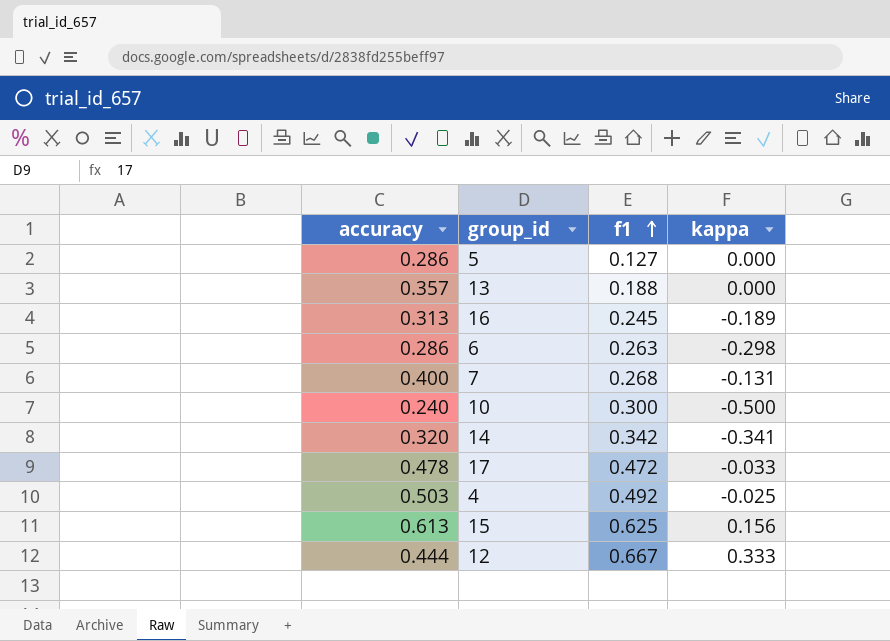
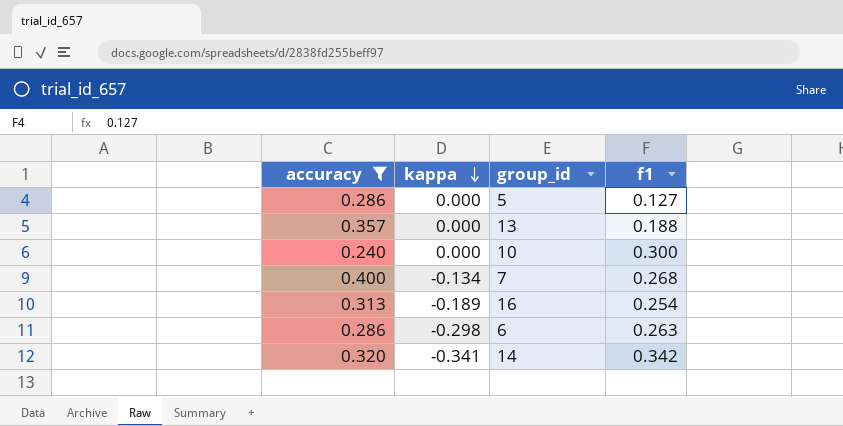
filter: none -> accuracy <= 0.400
row order: f1 ascending -> kappa descending
column kappa | position: 4 -> 2
10 | kappa: -0.500 -> 0.000
7 | kappa: -0.131 -> -0.134
16 | f1: 0.245 -> 0.254

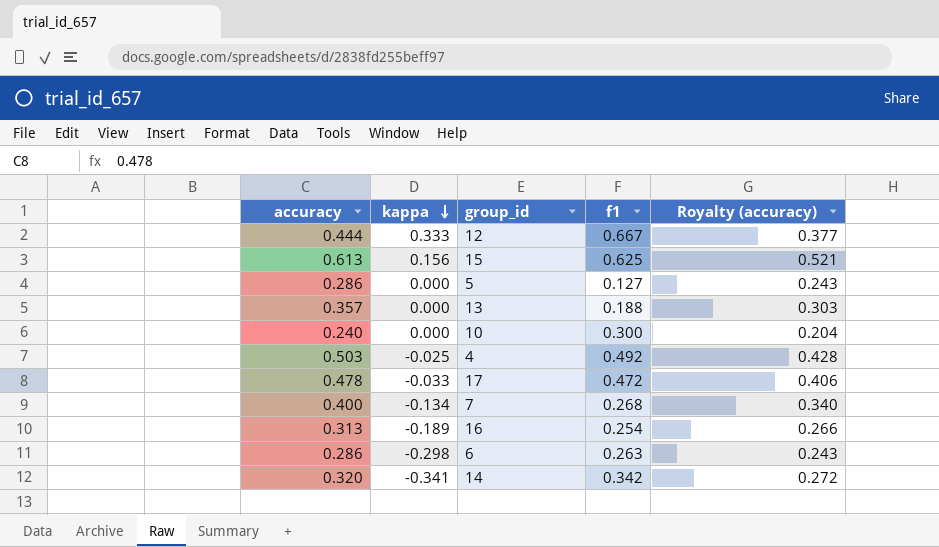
filter: accuracy <= 0.400 -> none
column Royalty (accuracy) | formula: none -> [accuracy] * 0.85

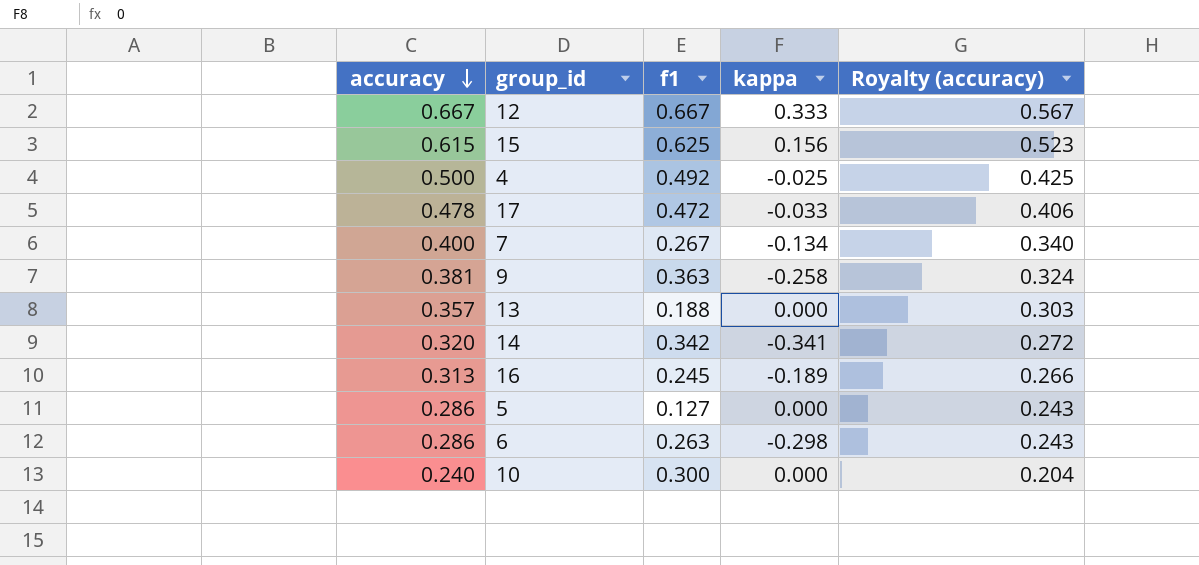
row order: kappa descending -> accuracy descending
column kappa | position: 2 -> 4
12 | accuracy: 0.444 -> 0.667
12 | Royalty (accuracy): 0.377 -> 0.567
15 | accuracy: 0.613 -> 0.615
15 | Royalty (accuracy): 0.521 -> 0.523
4 | accuracy: 0.503 -> 0.500
4 | Royalty (accuracy): 0.428 -> 0.425
7 | f1: 0.268 -> 0.267
row 9: none -> 0.381 | 0.363 | -0.258 | 0.324
16 | f1: 0.254 -> 0.245

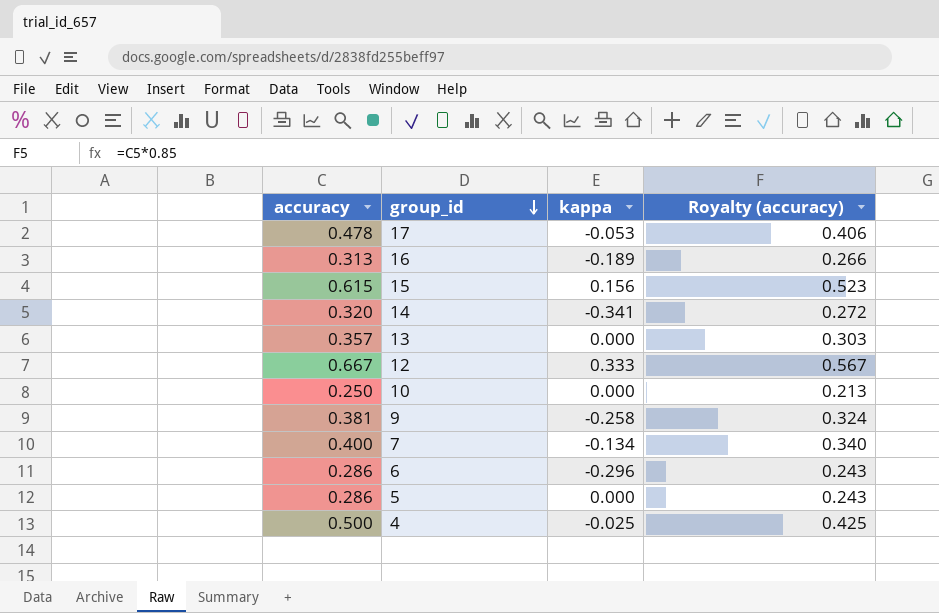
row order: accuracy descending -> group_id descending
column f1 | position: 3 -> none
17 | kappa: -0.033 -> -0.053
10 | accuracy: 0.240 -> 0.250
10 | Royalty (accuracy): 0.204 -> 0.213
6 | kappa: -0.298 -> -0.296

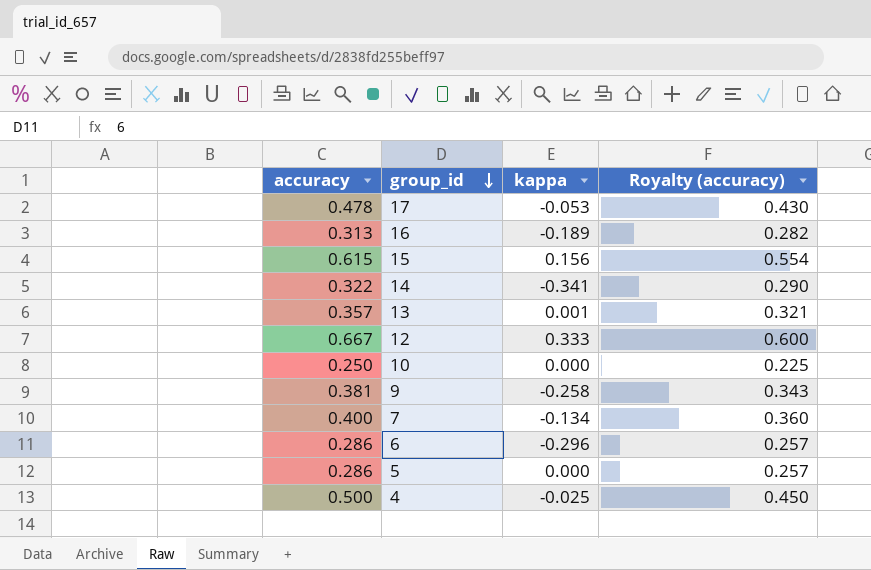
column Royalty (accuracy) | formula: [accuracy] * 0.85 -> [accuracy] * 0.9
14 | accuracy: 0.320 -> 0.322
13 | kappa: 0.000 -> 0.001

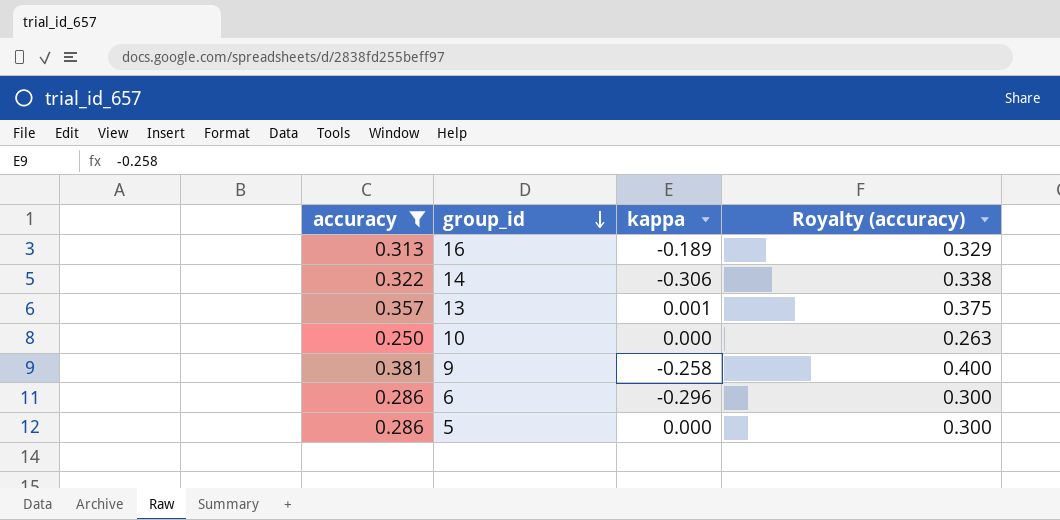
filter: none -> accuracy <= 0.381
column Royalty (accuracy) | formula: [accuracy] * 0.9 -> [accuracy] * 1.05
14 | kappa: -0.341 -> -0.306

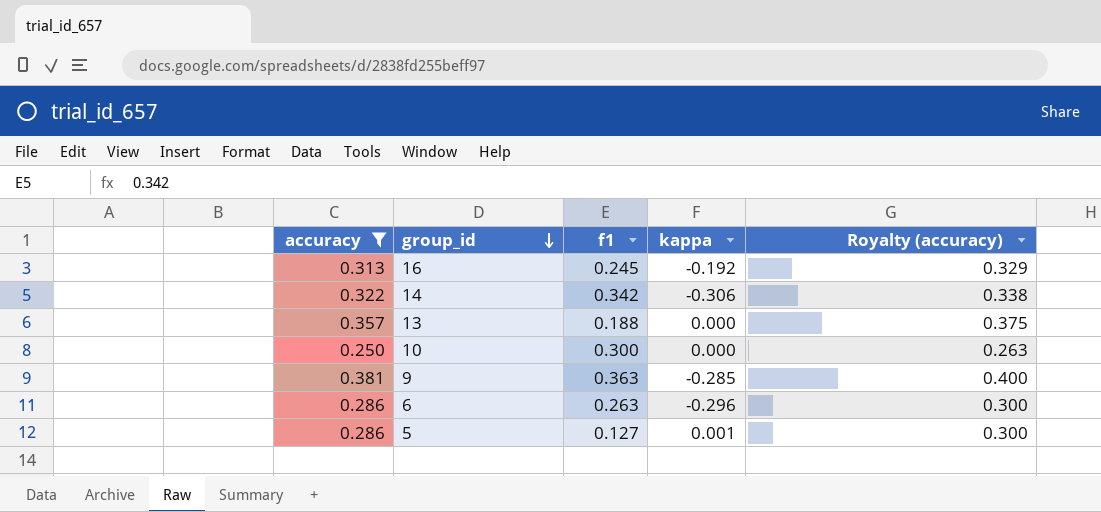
column f1 | position: none -> 3
16 | kappa: -0.189 -> -0.192
13 | kappa: 0.001 -> 0.000
9 | kappa: -0.258 -> -0.285
5 | kappa: 0.000 -> 0.001

